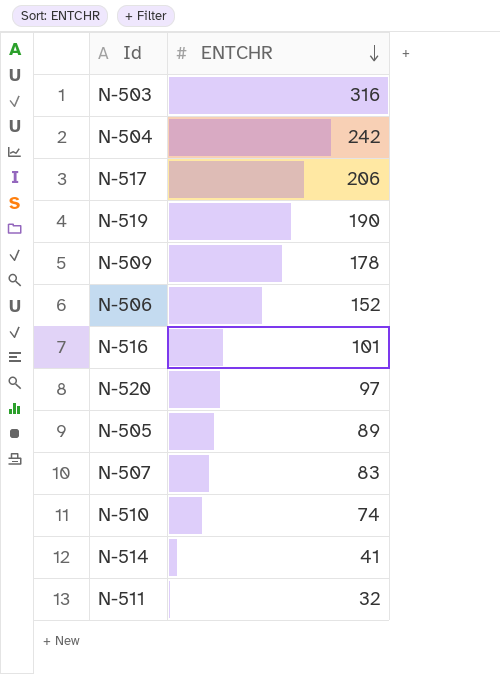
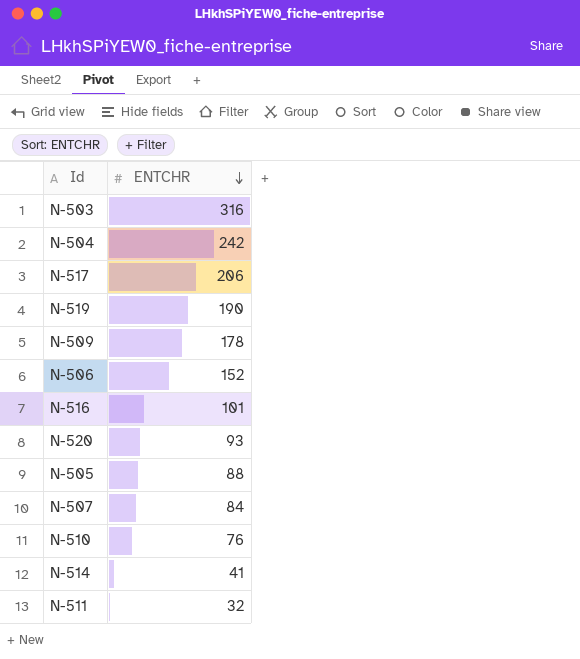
N-520 | ENTCHR: 97 -> 93
N-505 | ENTCHR: 89 -> 88
N-507 | ENTCHR: 83 -> 84
N-510 | ENTCHR: 74 -> 76

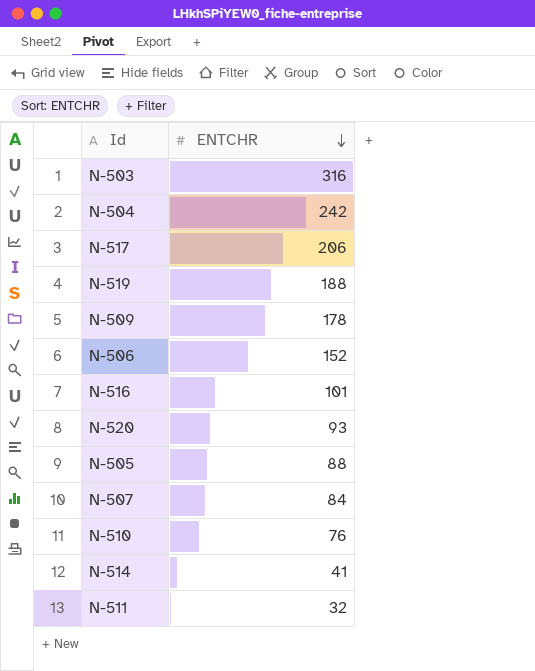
N-519 | ENTCHR: 190 -> 188

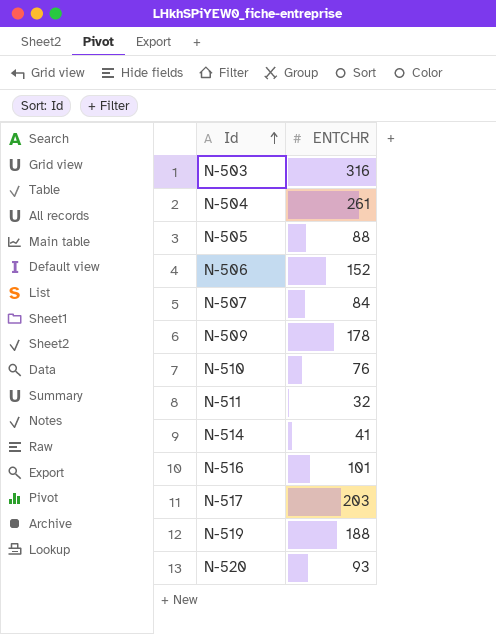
row order: ENTCHR descending -> Id ascending
N-504 | ENTCHR: 242 -> 261
N-517 | ENTCHR: 206 -> 203

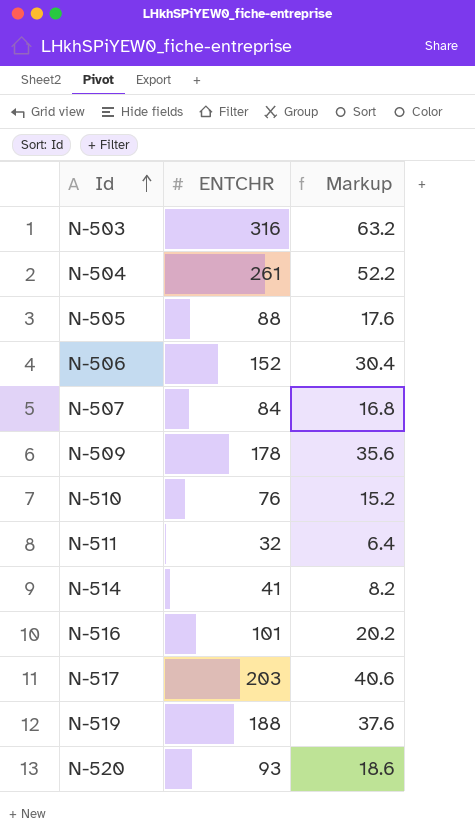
column Markup | formula: none -> [ENTCHR] * 0.2

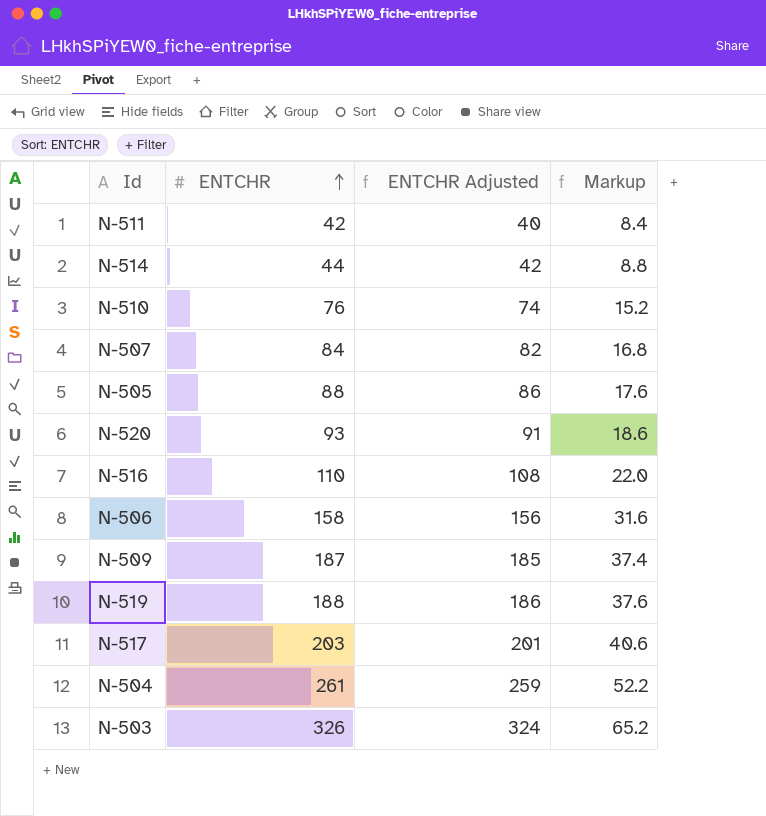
row order: Id ascending -> ENTCHR ascending
column ENTCHR Adjusted | formula: none -> [ENTCHR] - 2
N-511 | ENTCHR: 32 -> 42
N-511 | Markup: 6.4 -> 8.4
N-514 | ENTCHR: 41 -> 44
N-514 | Markup: 8.2 -> 8.8
N-516 | ENTCHR: 101 -> 110
N-516 | Markup: 20.2 -> 22.0
N-506 | ENTCHR: 152 -> 158
N-506 | Markup: 30.4 -> 31.6
N-509 | ENTCHR: 178 -> 187
N-509 | Markup: 35.6 -> 37.4
N-503 | ENTCHR: 316 -> 326
N-503 | Markup: 63.2 -> 65.2

